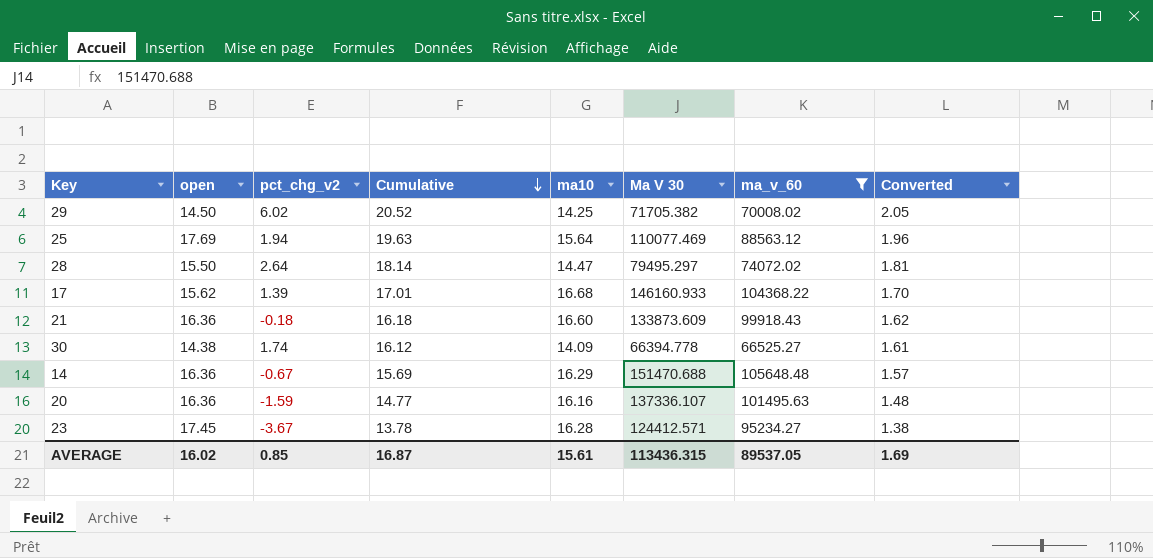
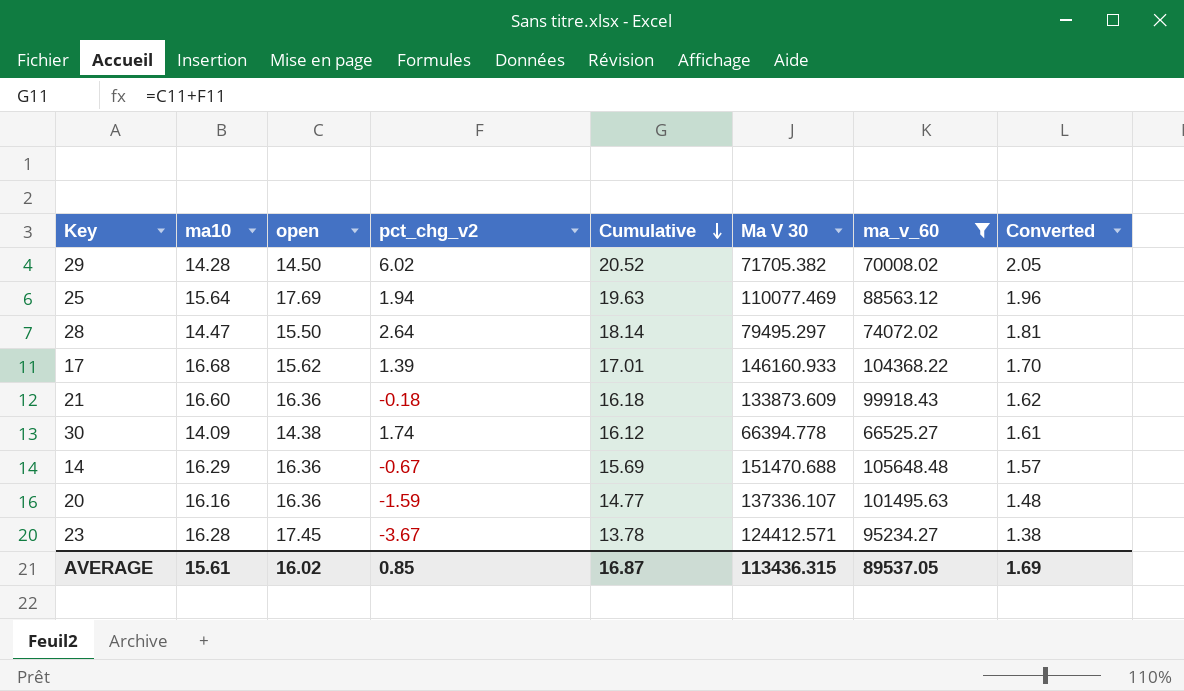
column ma10 | position: 5 -> 2
29 | ma10: 14.25 -> 14.28

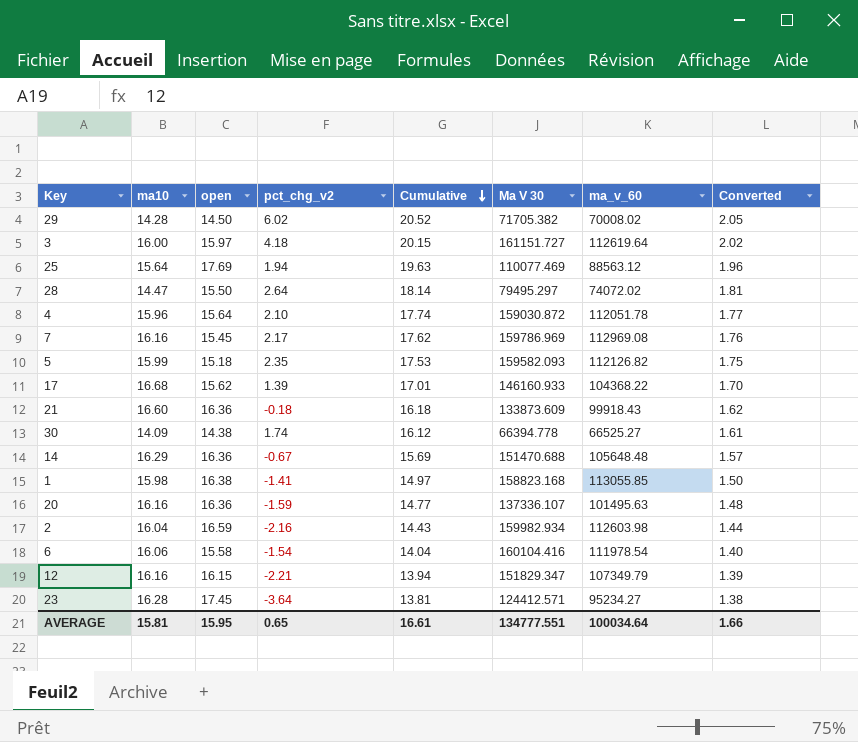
filter: ma_v_60 <= 105648.48 -> none
23 | pct_chg_v2: -3.67 -> -3.64
23 | Cumulative: 13.78 -> 13.81
AVERAGE | ma10: 15.61 -> 15.81
AVERAGE | open: 16.02 -> 15.95
AVERAGE | pct_chg_v2: 0.85 -> 0.65
AVERAGE | Cumulative: 16.87 -> 16.61
AVERAGE | Ma V 30: 113436.315 -> 134777.551
AVERAGE | ma_v_60: 89537.05 -> 100034.64
AVERAGE | Converted: 1.69 -> 1.66

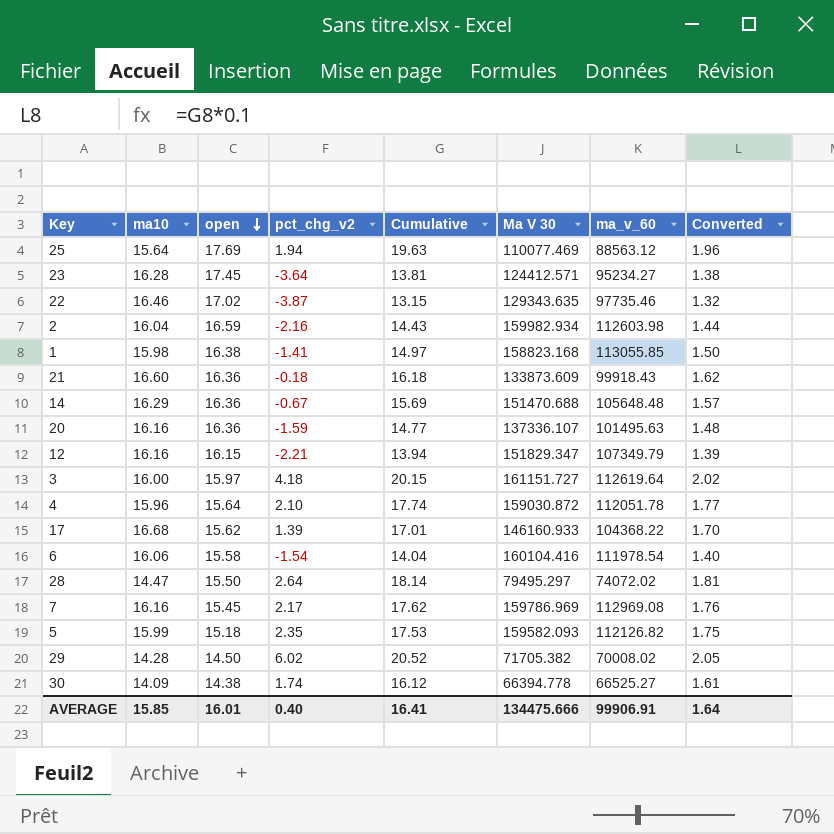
row order: Cumulative descending -> open descending
row 22: none -> 16.46 | 17.02 | -3.87 | 13.15 | 129343.635 | 97735.46 | 1.32
AVERAGE | ma10: 15.81 -> 15.85
AVERAGE | open: 15.95 -> 16.01
AVERAGE | pct_chg_v2: 0.65 -> 0.40
AVERAGE | Cumulative: 16.61 -> 16.41
AVERAGE | Ma V 30: 134777.551 -> 134475.666
AVERAGE | ma_v_60: 100034.64 -> 99906.91
AVERAGE | Converted: 1.66 -> 1.64

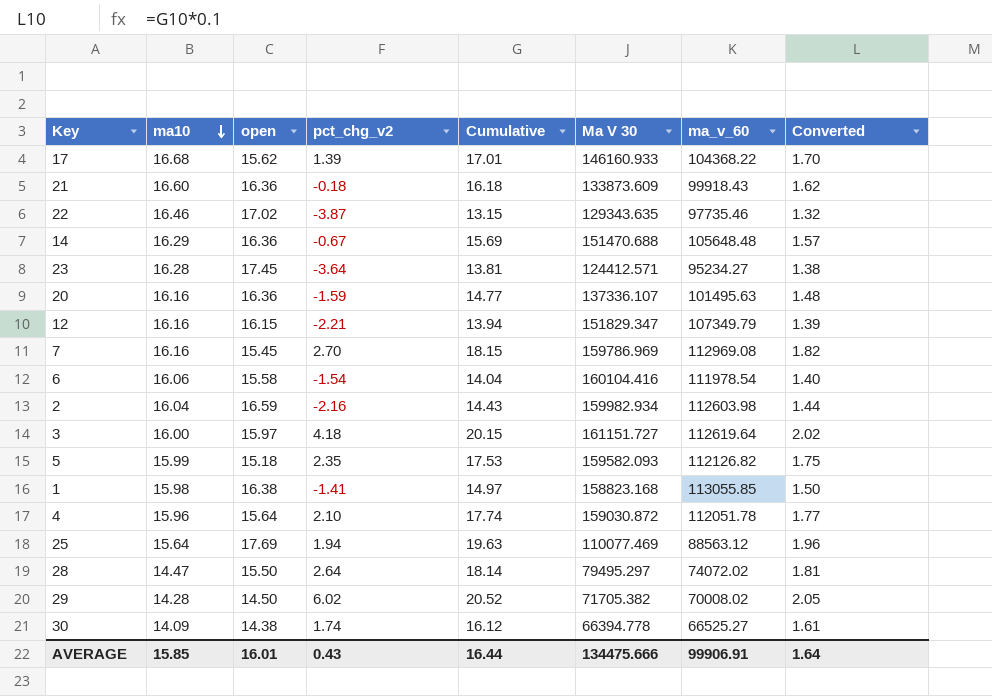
row order: open descending -> ma10 descending
7 | pct_chg_v2: 2.17 -> 2.70
7 | Cumulative: 17.62 -> 18.15
7 | Converted: 1.76 -> 1.82
AVERAGE | pct_chg_v2: 0.40 -> 0.43
AVERAGE | Cumulative: 16.41 -> 16.44

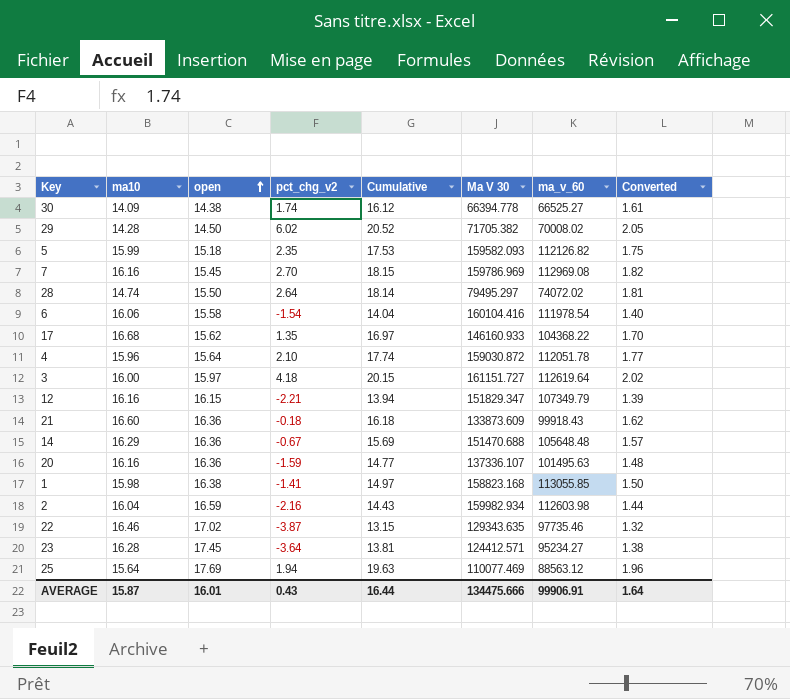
row order: ma10 descending -> open ascending
28 | ma10: 14.47 -> 14.74
17 | pct_chg_v2: 1.39 -> 1.35
17 | Cumulative: 17.01 -> 16.97
AVERAGE | ma10: 15.85 -> 15.87

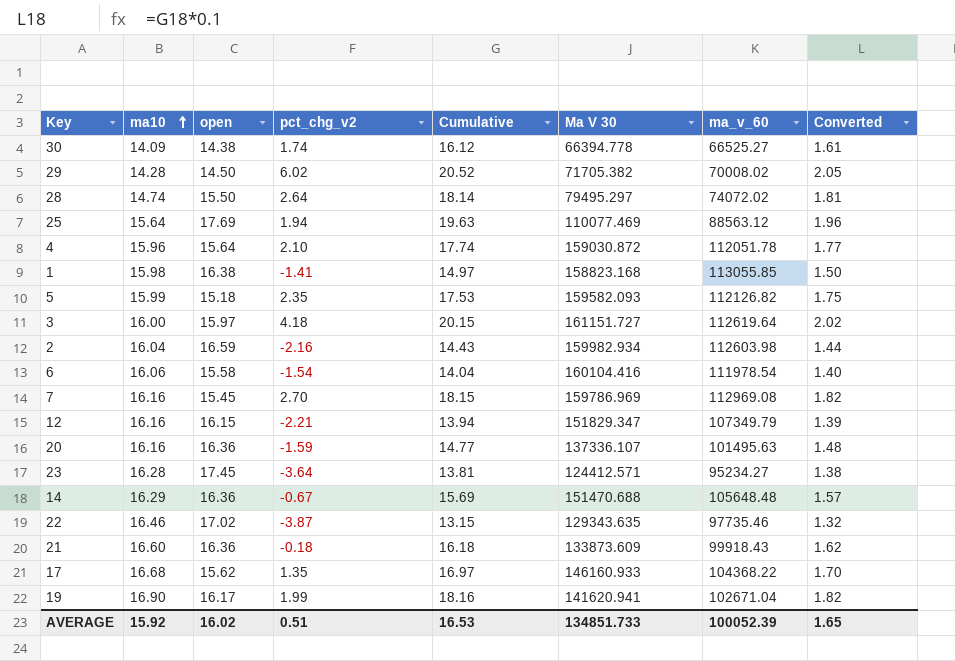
row order: open ascending -> ma10 ascending
row 19: none -> 16.90 | 16.17 | 1.99 | 18.16 | 141620.941 | 102671.04 | 1.82
AVERAGE | ma10: 15.87 -> 15.92
AVERAGE | open: 16.01 -> 16.02
AVERAGE | pct_chg_v2: 0.43 -> 0.51
AVERAGE | Cumulative: 16.44 -> 16.53
AVERAGE | Ma V 30: 134475.666 -> 134851.733
AVERAGE | ma_v_60: 99906.91 -> 100052.39
AVERAGE | Converted: 1.64 -> 1.65

